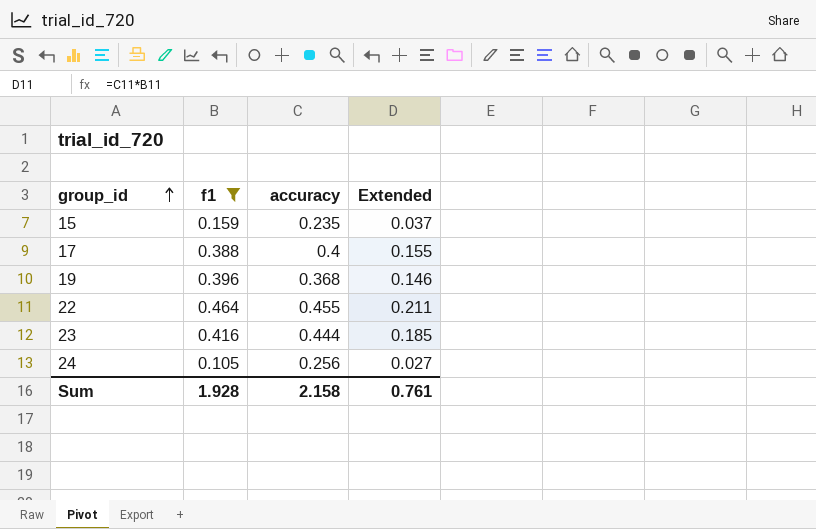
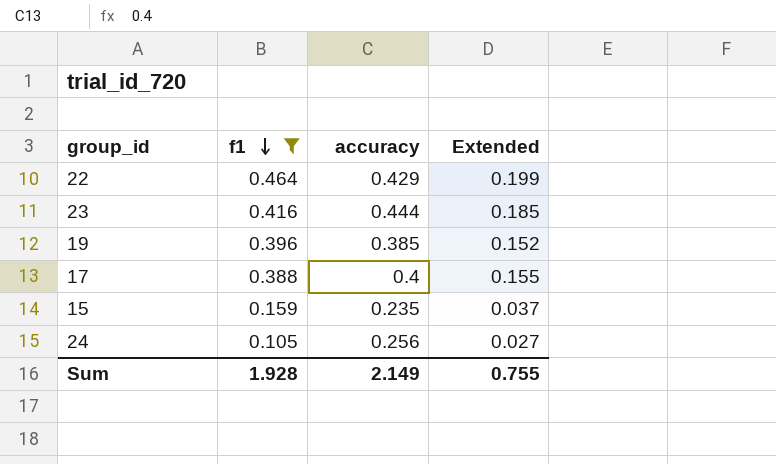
row order: group_id ascending -> f1 descending
22 | accuracy: 0.455 -> 0.429
22 | Extended: 0.211 -> 0.199
19 | accuracy: 0.368 -> 0.385
19 | Extended: 0.146 -> 0.152
Sum | accuracy: 2.158 -> 2.149
Sum | Extended: 0.761 -> 0.755

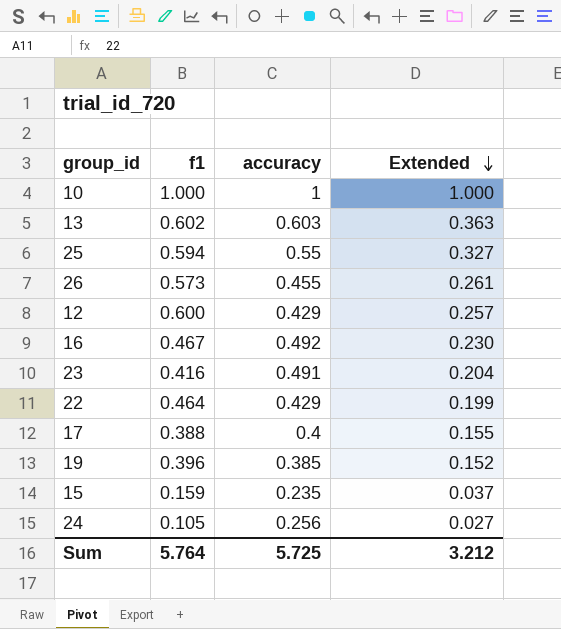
filter: f1 <= 0.464 -> none
row order: f1 descending -> Extended descending
23 | accuracy: 0.444 -> 0.491
23 | Extended: 0.185 -> 0.204
Sum | f1: 1.928 -> 5.764
Sum | accuracy: 2.149 -> 5.725
Sum | Extended: 0.755 -> 3.212

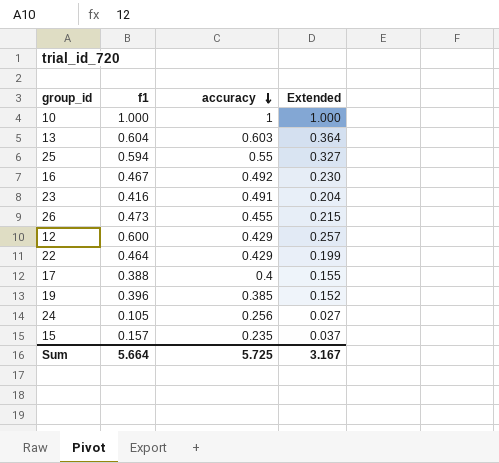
row order: Extended descending -> accuracy descending
13 | f1: 0.602 -> 0.604
13 | Extended: 0.363 -> 0.364
26 | f1: 0.573 -> 0.473
26 | Extended: 0.261 -> 0.215
15 | f1: 0.159 -> 0.157
Sum | f1: 5.764 -> 5.664
Sum | Extended: 3.212 -> 3.167

